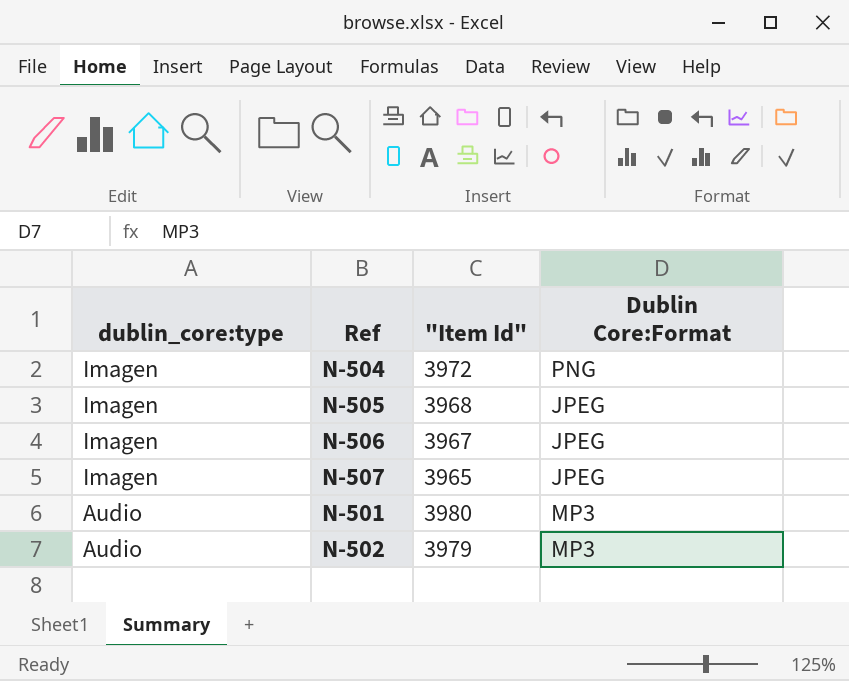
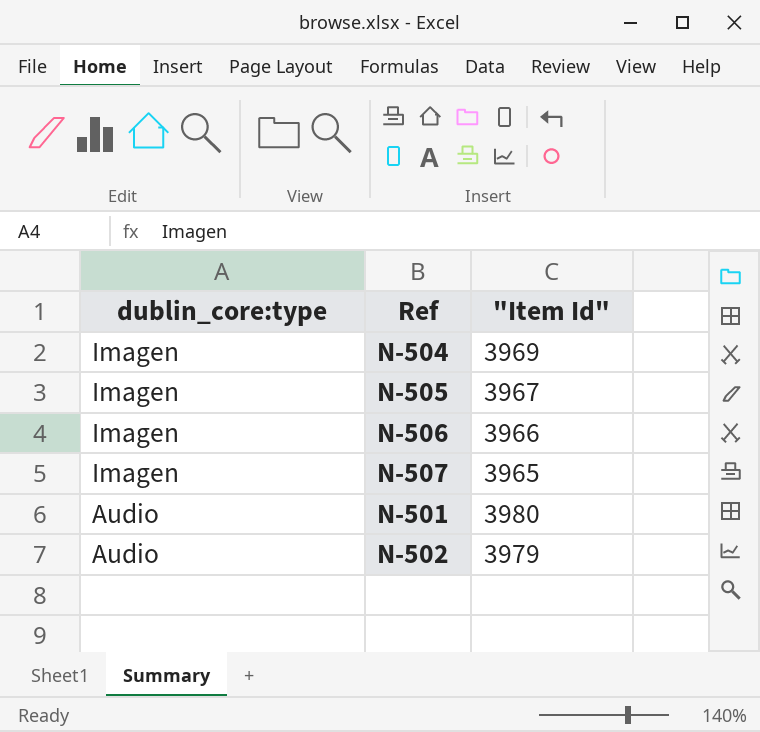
column Dublin Core:Format | position: 4 -> none
N-504 | "Item Id": 3972 -> 3969
N-505 | "Item Id": 3968 -> 3967
N-506 | "Item Id": 3967 -> 3966

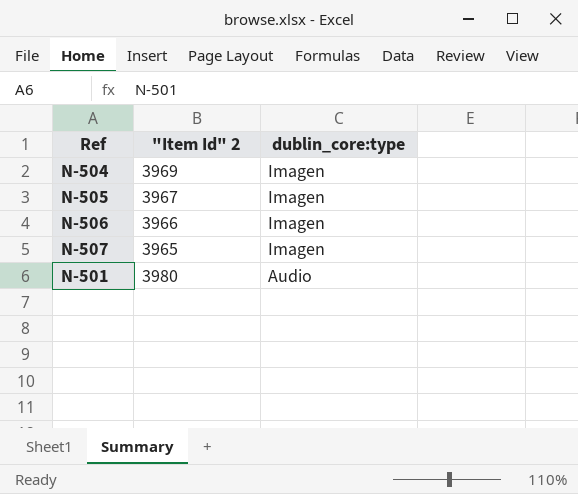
column name: "Item Id" -> "Item Id" 2
column dublin_core:type | position: 1 -> 3
row N-502: Audio | 3979 -> none

